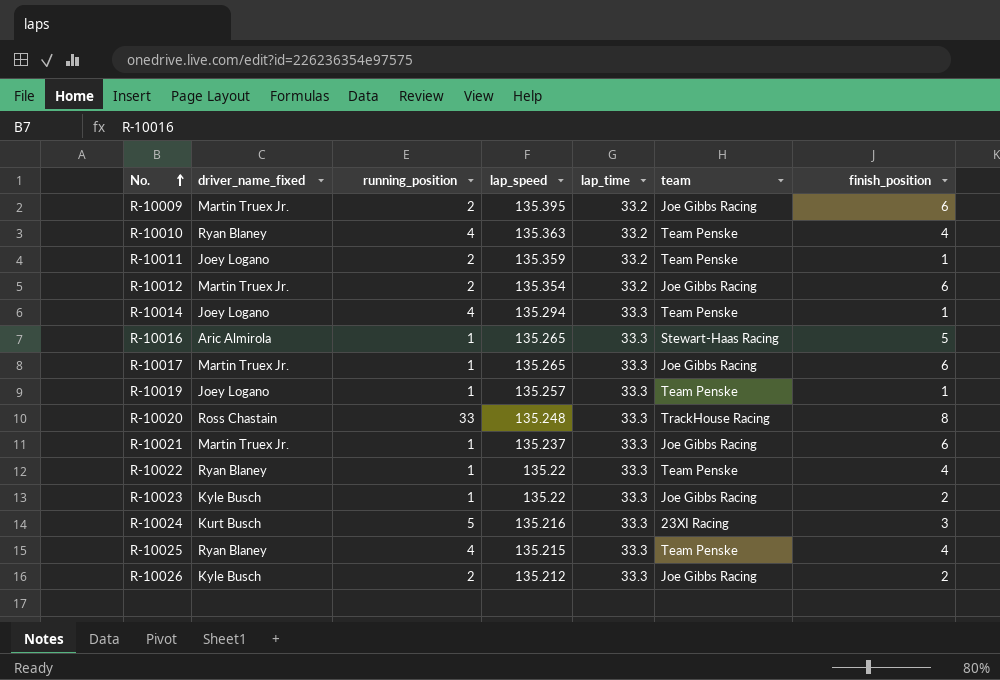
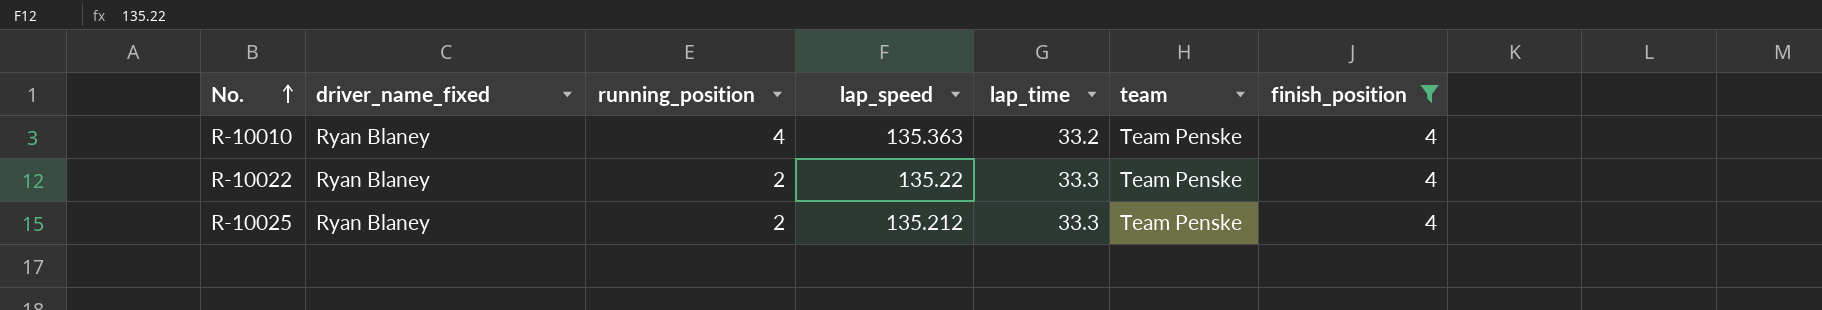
filter: none -> finish_position = 4
R-10022 | running_position: 1 -> 2
R-10025 | running_position: 4 -> 2
R-10025 | lap_speed: 135.215 -> 135.212

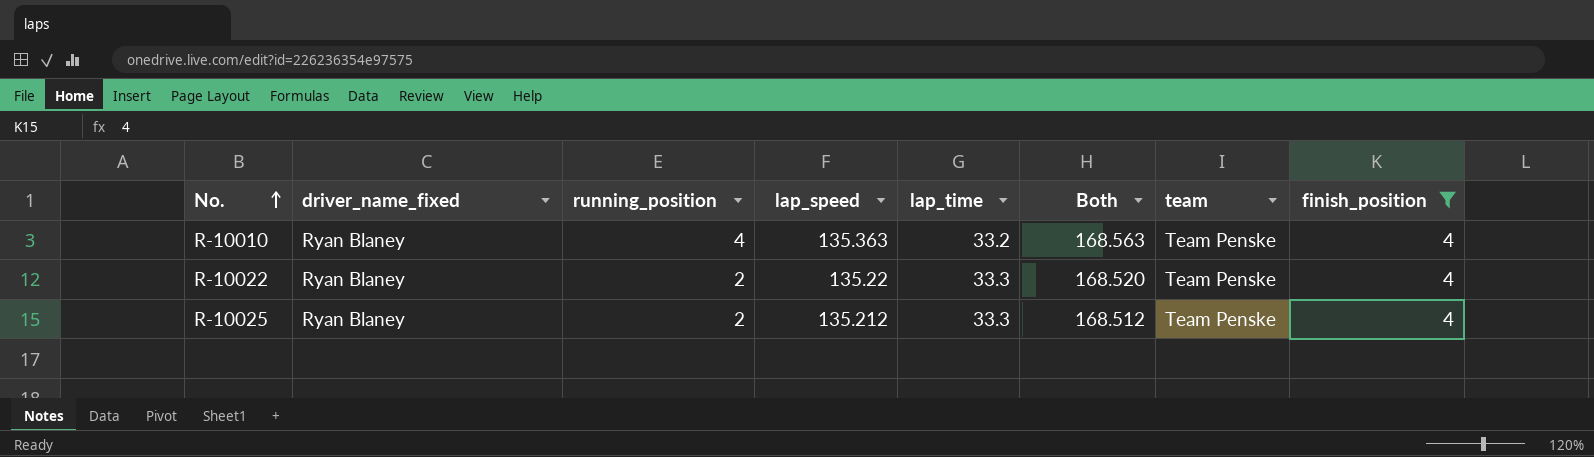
column Both | formula: none -> [lap_speed] + [lap_time]

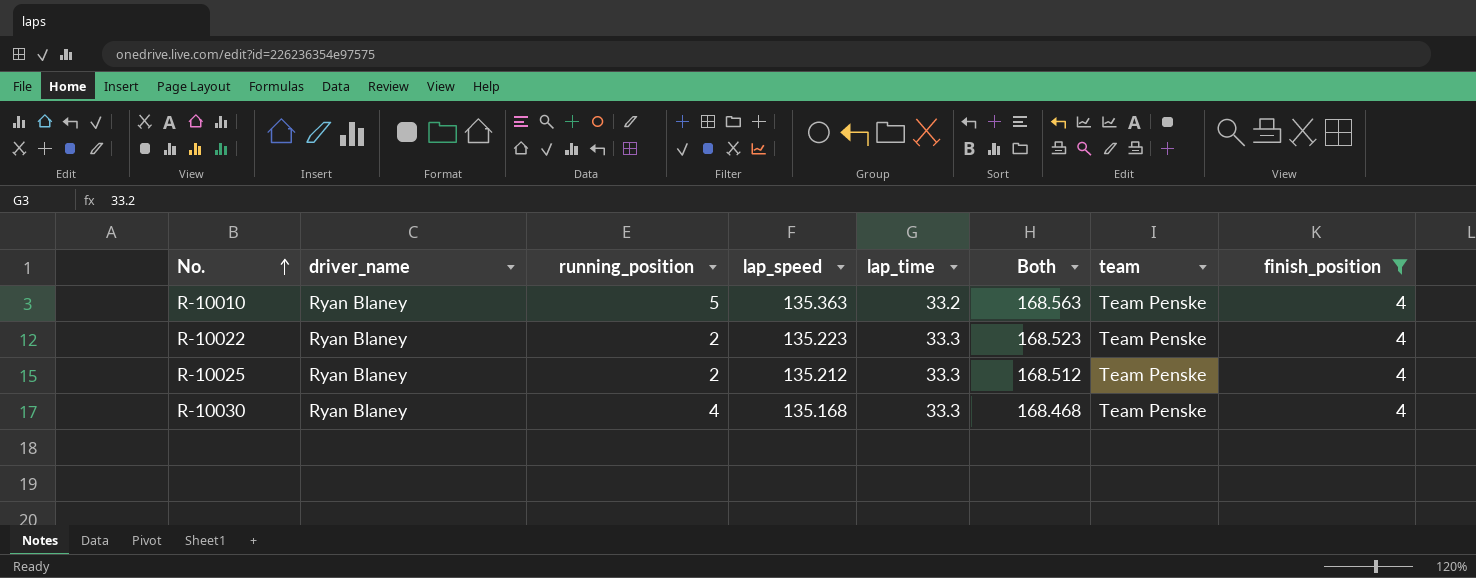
column name: driver_name_fixed -> driver_name
R-10010 | running_position: 4 -> 5
R-10022 | lap_speed: 135.22 -> 135.223
R-10022 | Both: 168.520 -> 168.523
row R-10030: none -> Ryan Blaney | 4 | 135.168 | 33.3 | 168.468 | Team Penske | 4

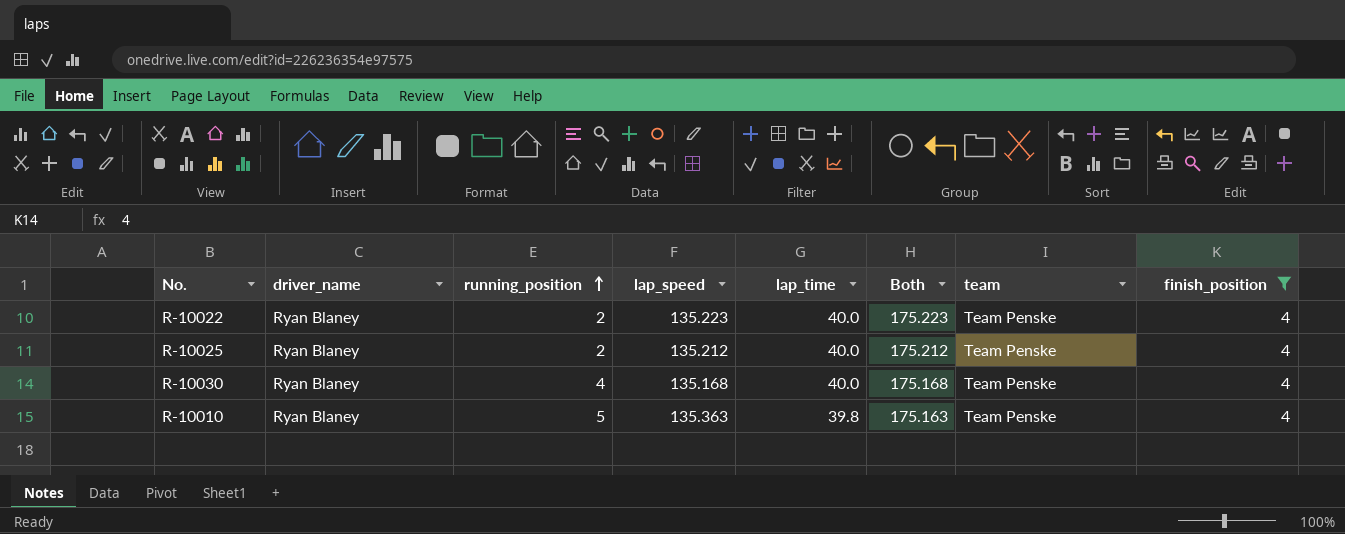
row order: No. ascending -> running_position ascending
R-10022 | lap_time: 33.3 -> 40.0
R-10022 | Both: 168.523 -> 175.223
R-10025 | lap_time: 33.3 -> 40.0
R-10025 | Both: 168.512 -> 175.212
R-10030 | lap_time: 33.3 -> 40.0
R-10030 | Both: 168.468 -> 175.168
R-10010 | lap_time: 33.2 -> 39.8
R-10010 | Both: 168.563 -> 175.163

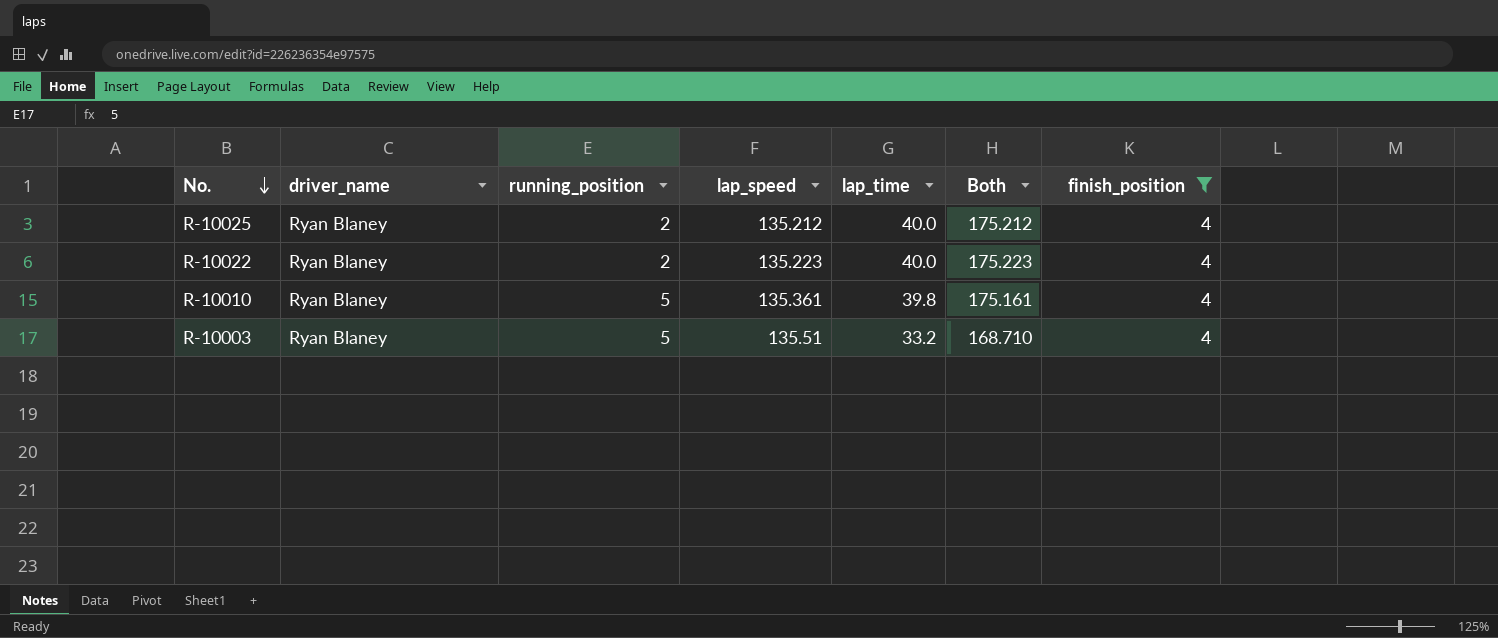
row order: running_position ascending -> No. descending
column team | position: 7 -> none
row R-10030: Ryan Blaney | 4 | 135.168 | 40.0 | 175.168 | Team Penske | 4 -> none
R-10010 | lap_speed: 135.363 -> 135.361
R-10010 | Both: 175.163 -> 175.161
row R-10003: none -> Ryan Blaney | 5 | 135.51 | 33.2 | 168.710 | 4

